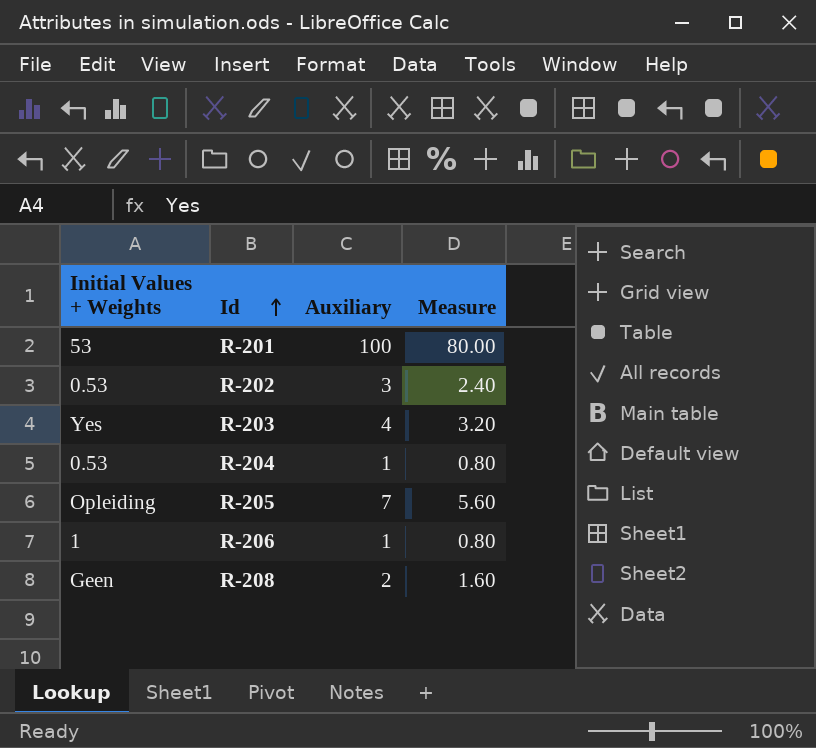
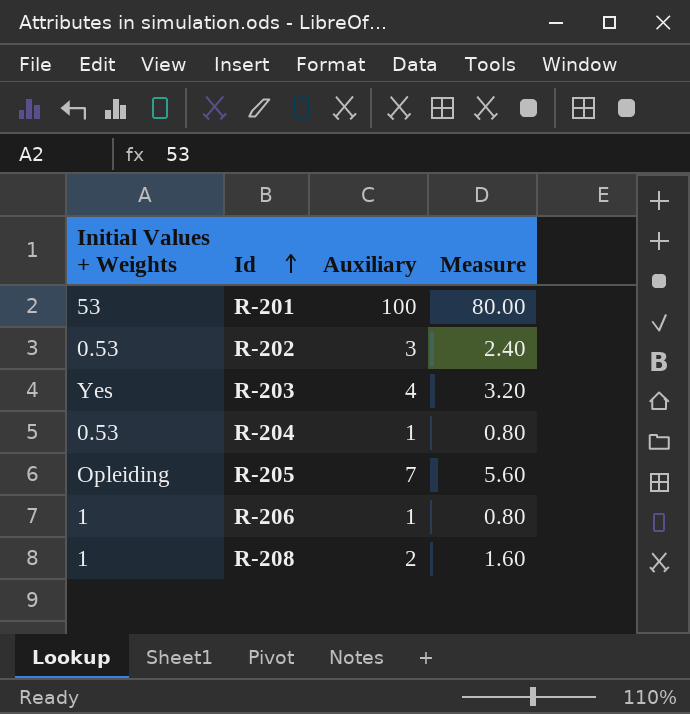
R-208 | Initial Values + Weights: Geen -> 1

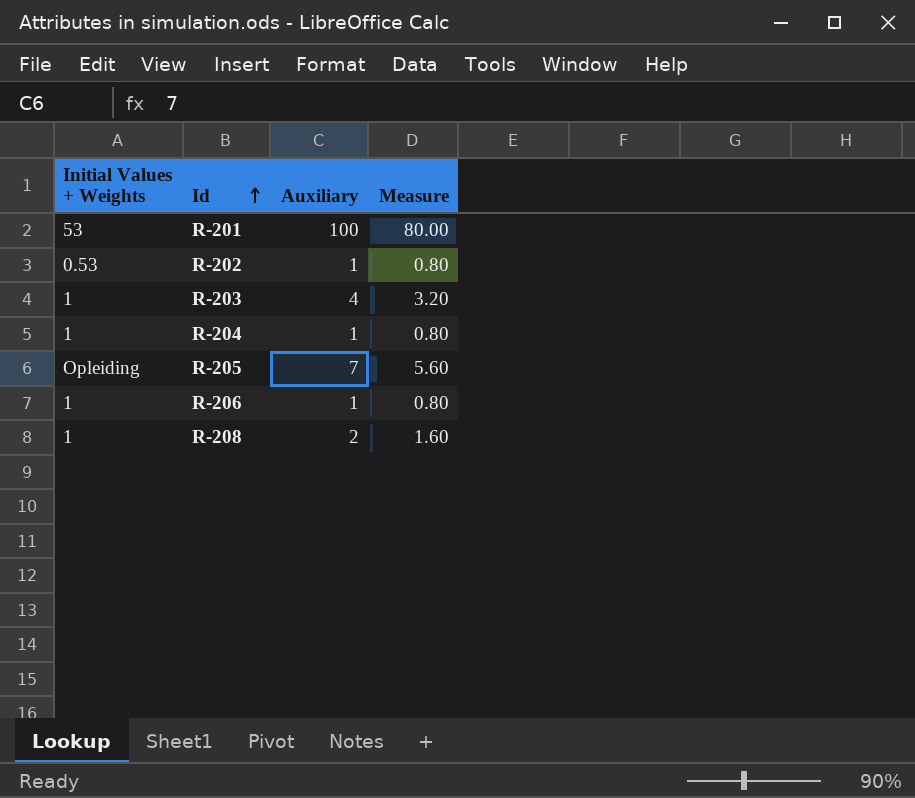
R-202 | Auxiliary: 3 -> 1
R-202 | Measure: 2.40 -> 0.80
R-203 | Initial Values + Weights: Yes -> 1
R-204 | Initial Values + Weights: 0.53 -> 1

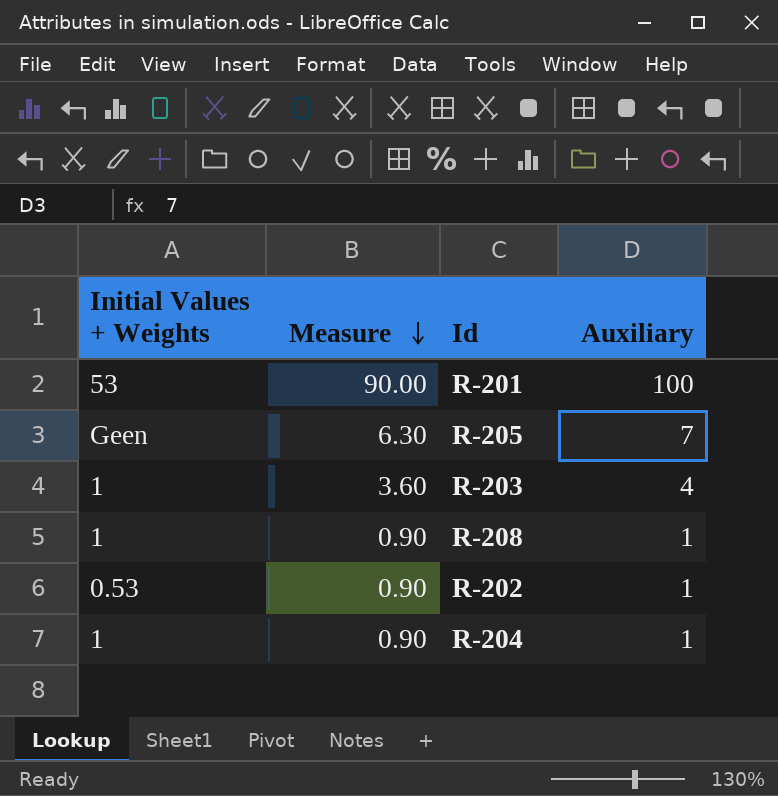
row order: Id ascending -> Measure descending
column Measure | formula: [Auxiliary] * 0.8 -> [Auxiliary] * 0.9
column Measure | position: 4 -> 2
row R-206: 1 | 1 | 0.80 -> none
R-205 | Initial Values + Weights: Opleiding -> Geen
R-208 | Auxiliary: 2 -> 1

